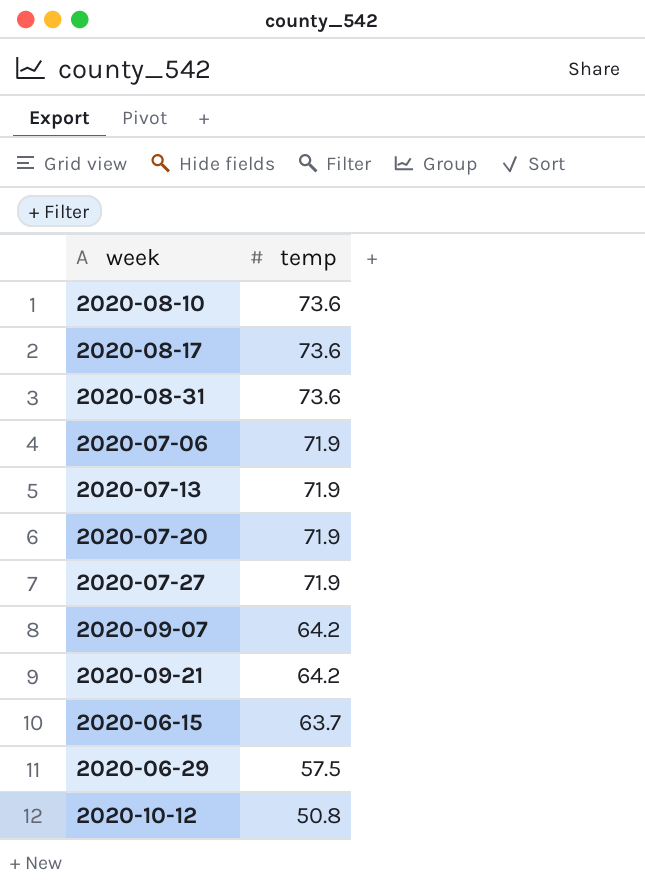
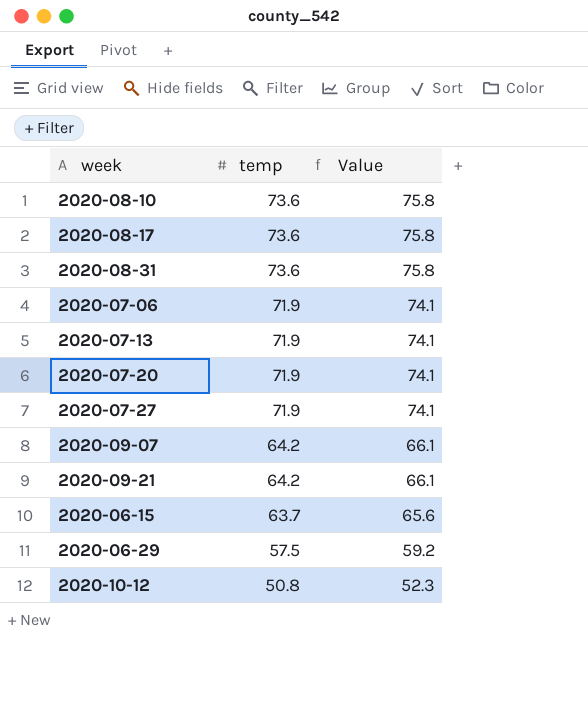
column Value | formula: none -> [temp] * 1.03

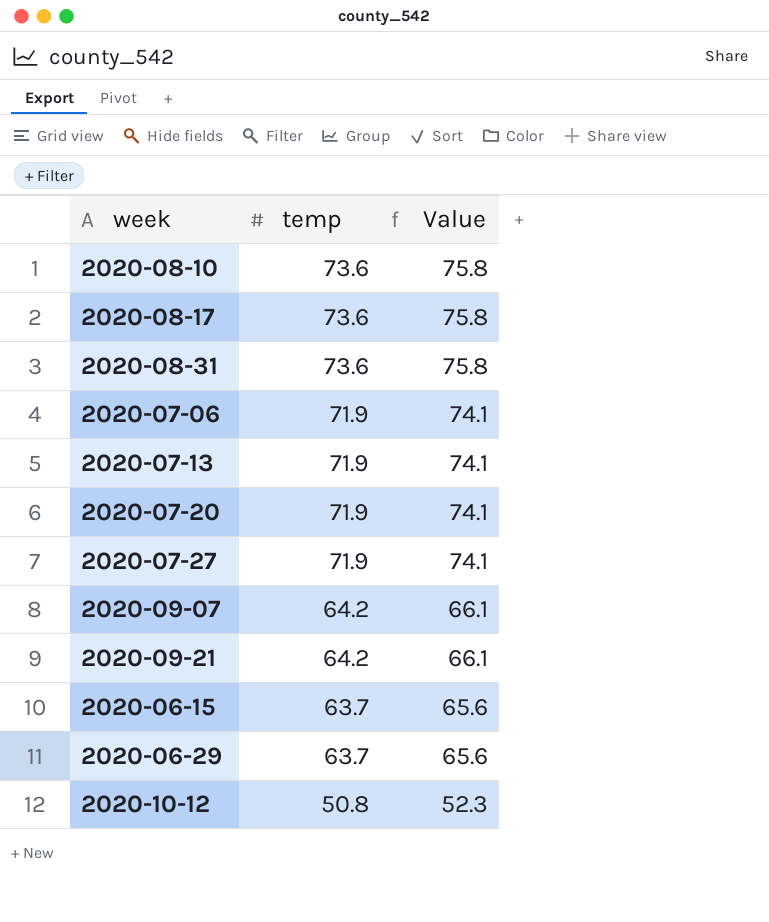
2020-06-29 | temp: 57.5 -> 63.7
2020-06-29 | Value: 59.2 -> 65.6

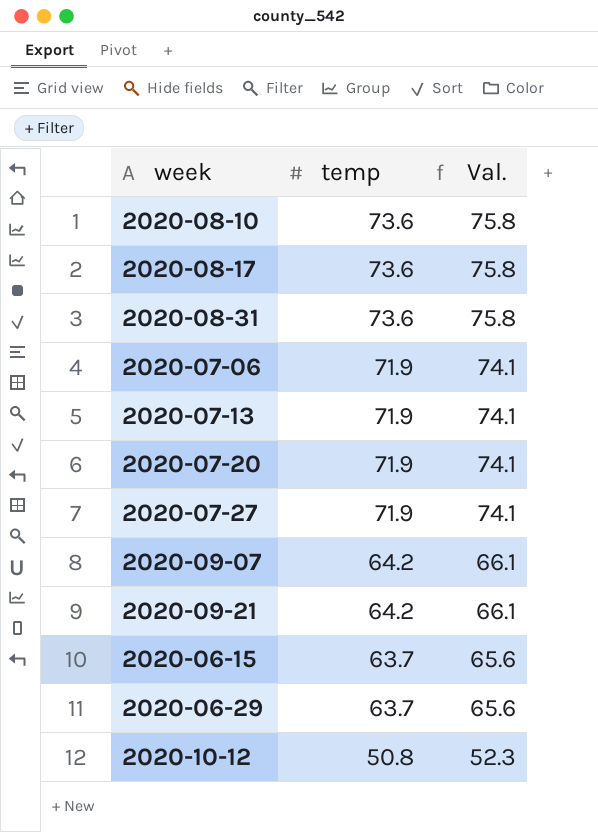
column name: Value -> Val.

